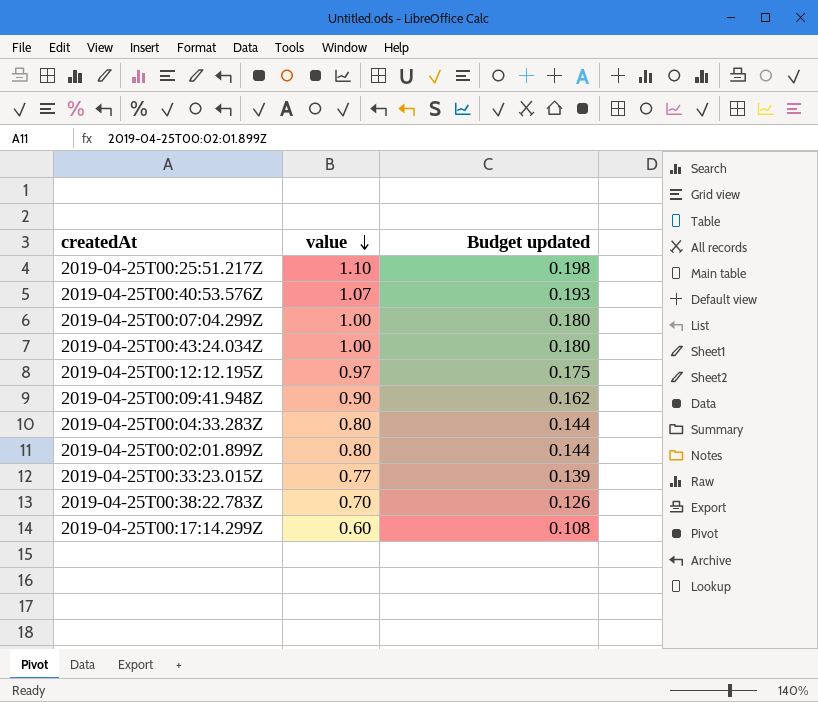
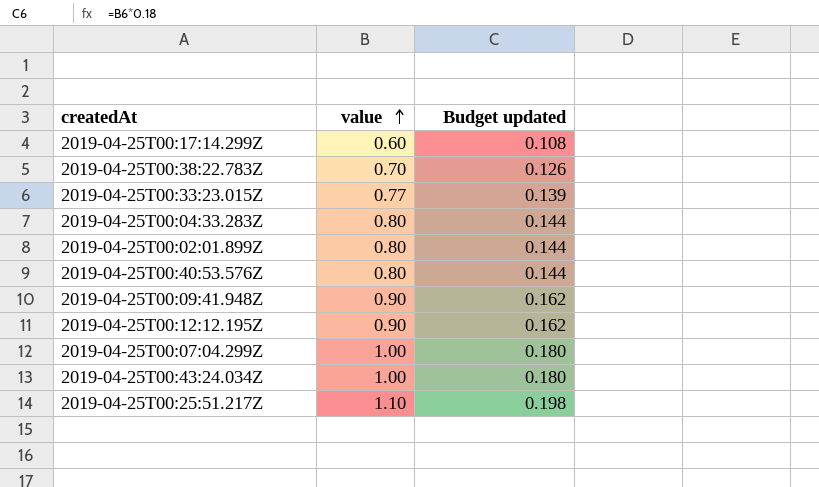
row order: value descending -> value ascending
2019-04-25T00:40:53.576Z | value: 1.07 -> 0.80
2019-04-25T00:40:53.576Z | Budget updated: 0.193 -> 0.144
2019-04-25T00:12:12.195Z | value: 0.97 -> 0.90
2019-04-25T00:12:12.195Z | Budget updated: 0.175 -> 0.162

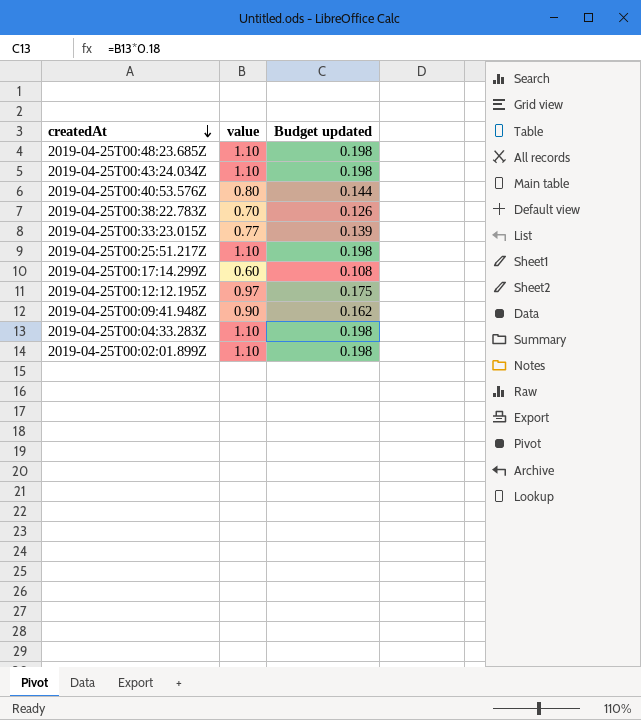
row order: value ascending -> createdAt descending
row 2019-04-25T00:07:04.299Z: 1.00 | 0.180 -> none
row 2019-04-25T00:48:23.685Z: none -> 1.10 | 0.198
2019-04-25T00:43:24.034Z | value: 1.00 -> 1.10
2019-04-25T00:43:24.034Z | Budget updated: 0.180 -> 0.198
2019-04-25T00:12:12.195Z | value: 0.90 -> 0.97
2019-04-25T00:12:12.195Z | Budget updated: 0.162 -> 0.175
2019-04-25T00:04:33.283Z | value: 0.80 -> 1.10
2019-04-25T00:04:33.283Z | Budget updated: 0.144 -> 0.198
2019-04-25T00:02:01.899Z | value: 0.80 -> 1.10
2019-04-25T00:02:01.899Z | Budget updated: 0.144 -> 0.198

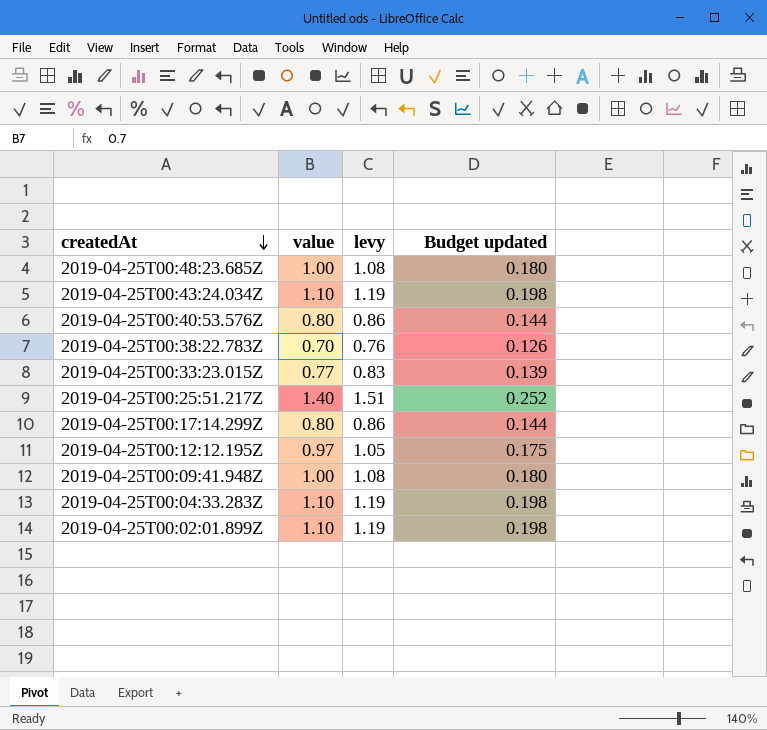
column levy | formula: none -> [value] * 1.08
2019-04-25T00:48:23.685Z | value: 1.10 -> 1.00
2019-04-25T00:48:23.685Z | Budget updated: 0.198 -> 0.180
2019-04-25T00:25:51.217Z | value: 1.10 -> 1.40
2019-04-25T00:25:51.217Z | Budget updated: 0.198 -> 0.252
2019-04-25T00:17:14.299Z | value: 0.60 -> 0.80
2019-04-25T00:17:14.299Z | Budget updated: 0.108 -> 0.144
2019-04-25T00:09:41.948Z | value: 0.90 -> 1.00
2019-04-25T00:09:41.948Z | Budget updated: 0.162 -> 0.180

